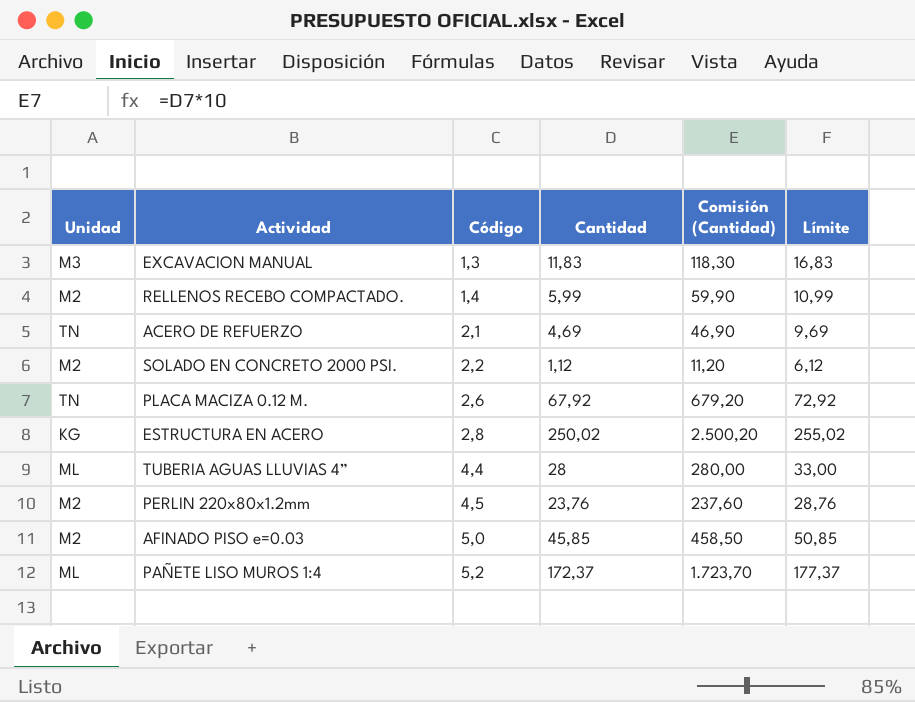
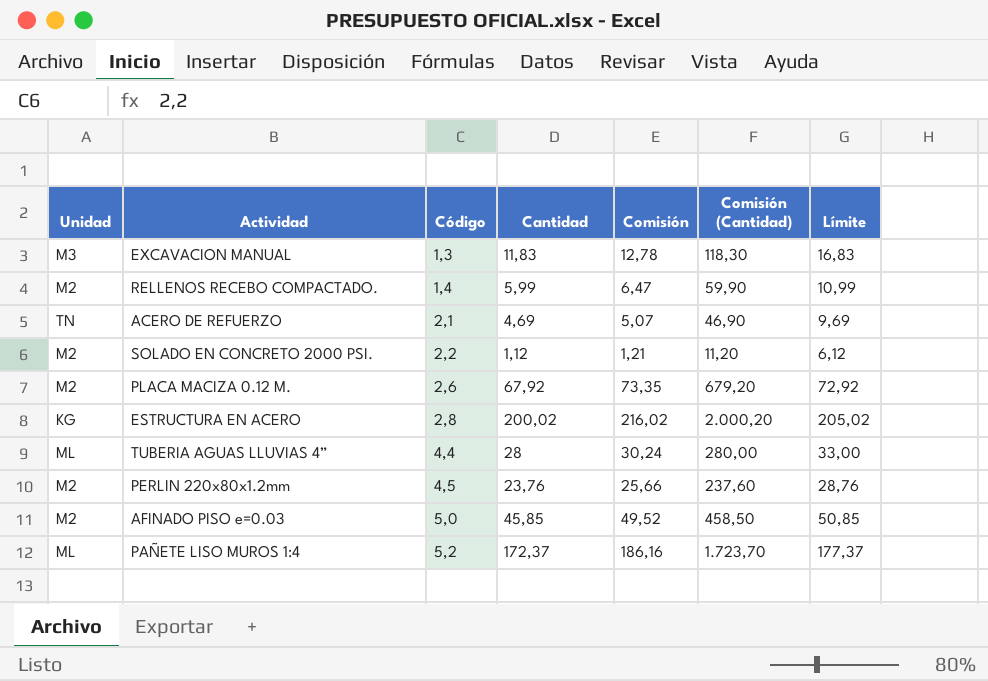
column Comisión | formula: none -> [Cantidad] * 1,08
PLACA MACIZA 0.12 M. | Unidad: TN -> M2
ESTRUCTURA EN ACERO | Cantidad: 250,02 -> 200,02
ESTRUCTURA EN ACERO | Comisión (Cantidad): 2.500,20 -> 2.000,20
ESTRUCTURA EN ACERO | Límite: 255,02 -> 205,02

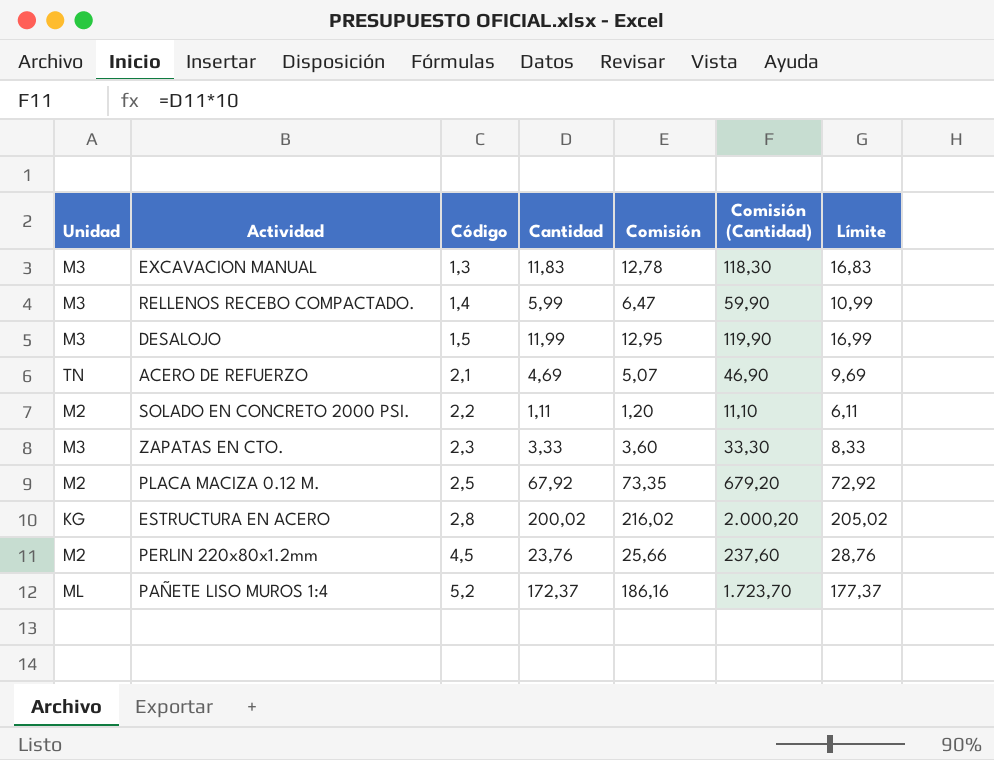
row TUBERIA AGUAS LLUVIAS 4”: ML | 4,4 | 28 | 30,24 | 280,00 | 33,00 -> none
row AFINADO PISO e=0.03: M2 | 5,0 | 45,85 | 49,52 | 458,50 | 50,85 -> none
RELLENOS RECEBO COMPACTADO. | Unidad: M2 -> M3
row DESALOJO: none -> M3 | 1,5 | 11,99 | 12,95 | 119,90 | 16,99
SOLADO EN CONCRETO 2000 PSI. | Cantidad: 1,12 -> 1,11
SOLADO EN CONCRETO 2000 PSI. | Comisión: 1,21 -> 1,20
SOLADO EN CONCRETO 2000 PSI. | Comisión (Cantidad): 11,20 -> 11,10
SOLADO EN CONCRETO 2000 PSI. | Límite: 6,12 -> 6,11
row ZAPATAS EN CTO.: none -> M3 | 2,3 | 3,33 | 3,60 | 33,30 | 8,33
PLACA MACIZA 0.12 M. | Código: 2,6 -> 2,5

